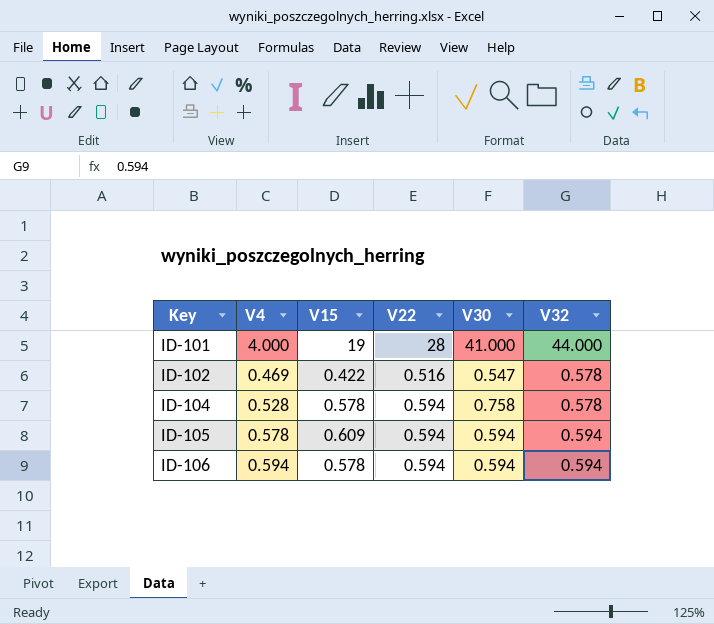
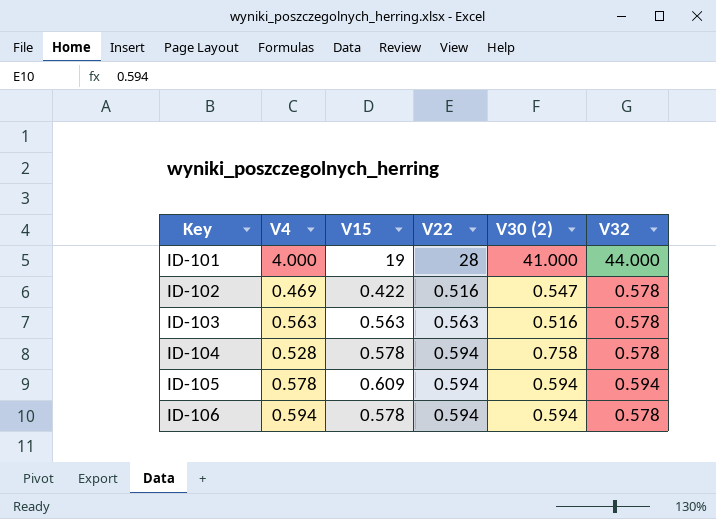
column name: V30 -> V30 (2)
row ID-103: none -> 0.563 | 0.563 | 0.563 | 0.516 | 0.578
ID-106 | V32: 0.594 -> 0.578

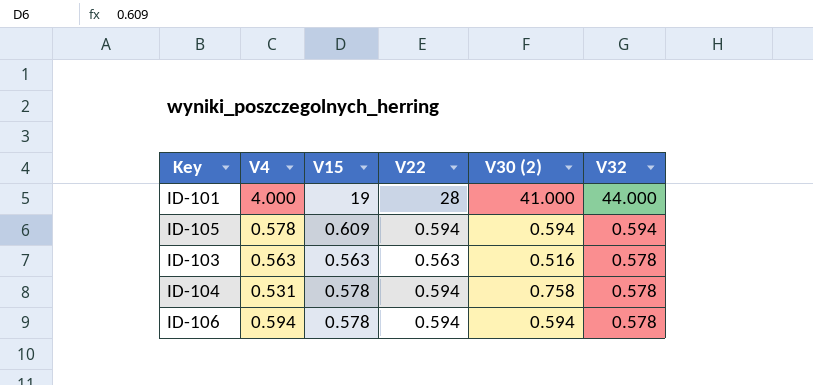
row order: Key ascending -> V32 descending
row ID-102: 0.469 | 0.422 | 0.516 | 0.547 | 0.578 -> none
ID-104 | V4: 0.528 -> 0.531

